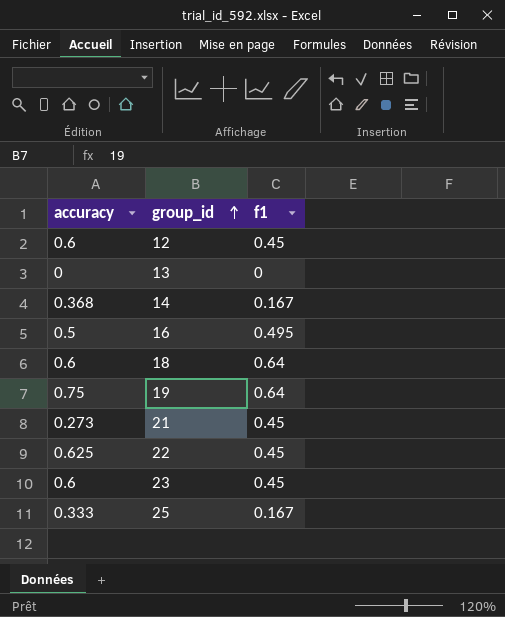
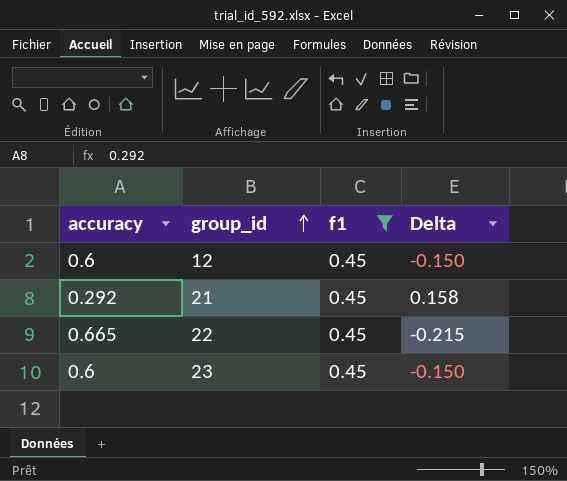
filter: none -> f1 = 0.45
column Delta | formula: none -> [f1] - [accuracy]
21 | accuracy: 0.273 -> 0.292
22 | accuracy: 0.625 -> 0.665

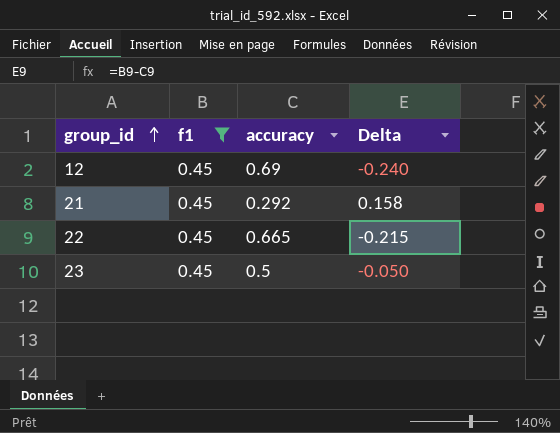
column accuracy | position: 1 -> 3
12 | accuracy: 0.6 -> 0.69
12 | Delta: -0.150 -> -0.240
23 | accuracy: 0.6 -> 0.5
23 | Delta: -0.150 -> -0.050

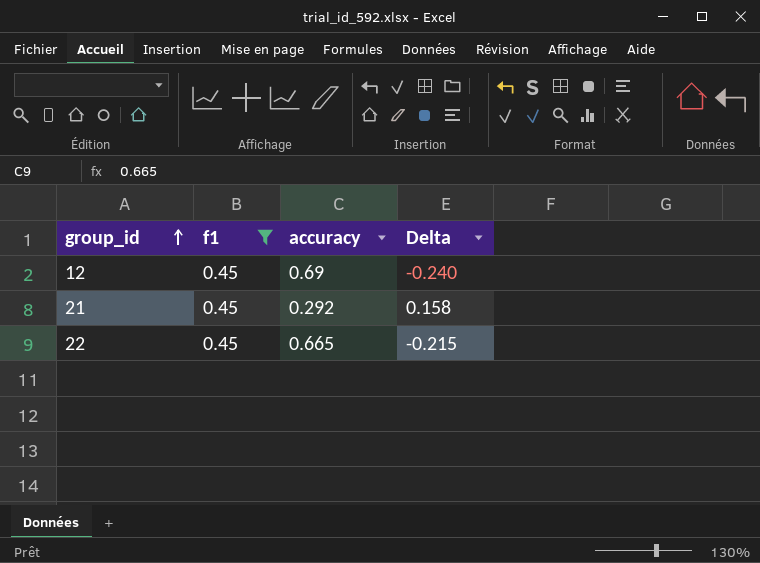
row 23: 0.45 | 0.5 | -0.050 -> none

